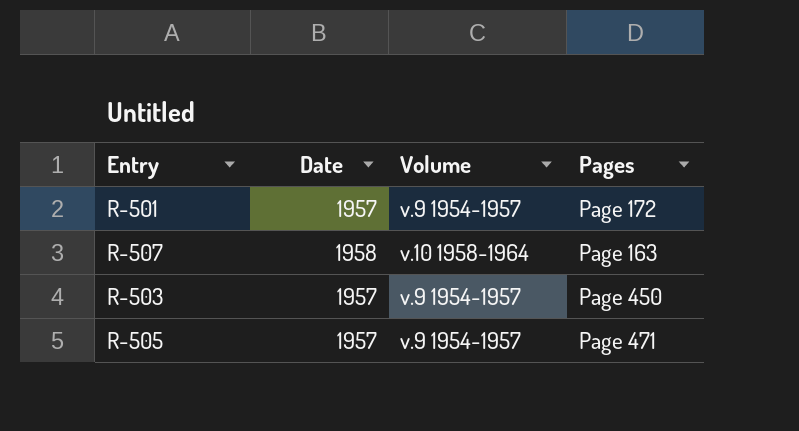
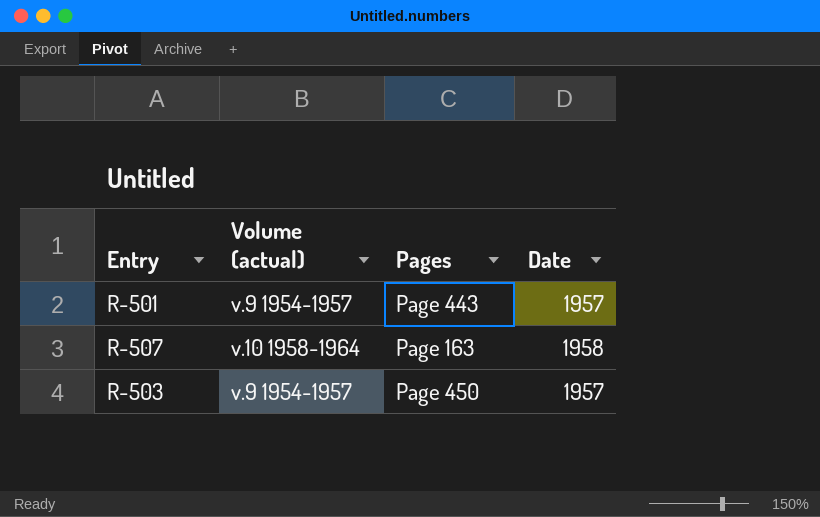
column name: Volume -> Volume (actual)
column Date | position: 2 -> 4
row R-505: 1957 | v.9 1954-1957 | Page 471 -> none
R-501 | Pages: Page 172 -> Page 443

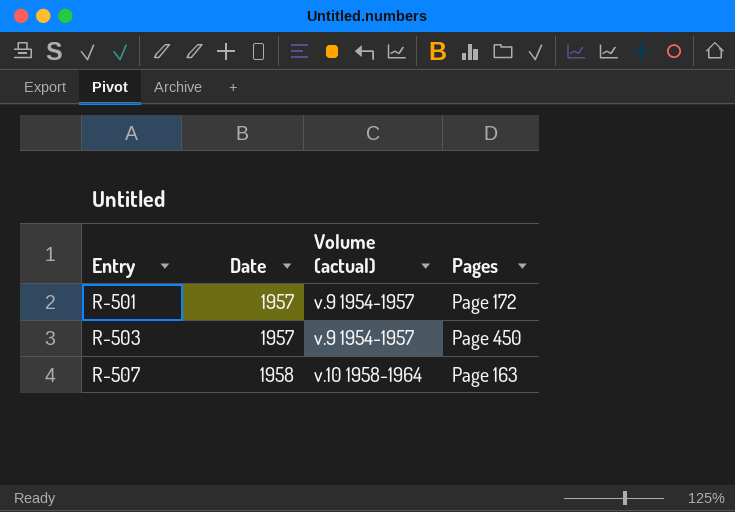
row order: none -> Entry ascending
column Date | position: 4 -> 2
R-501 | Pages: Page 443 -> Page 172

